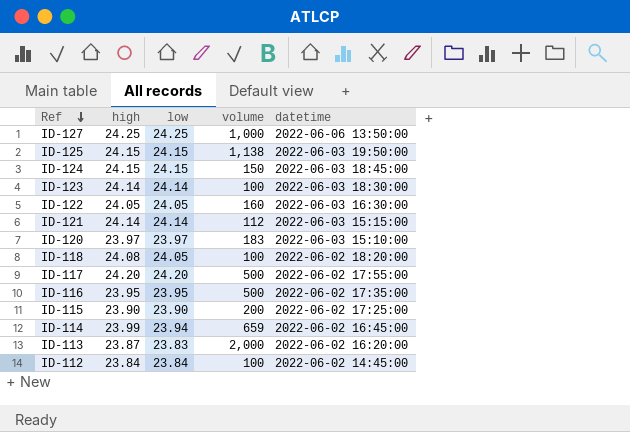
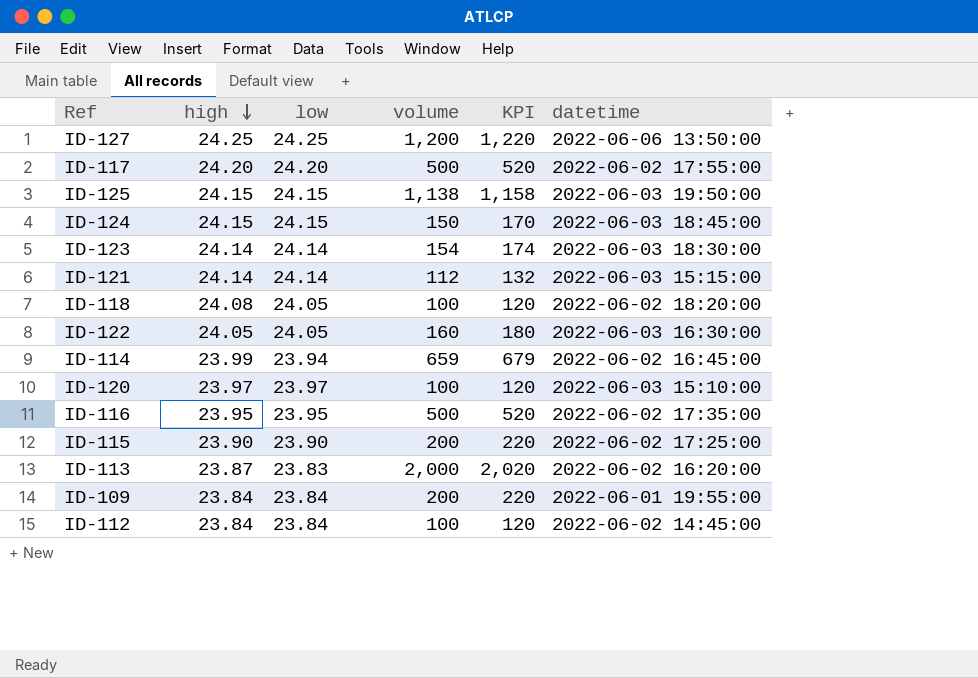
row order: Ref descending -> high descending
column KPI | formula: none -> [volume] + 20
ID-127 | volume: 1,000 -> 1,200
ID-123 | volume: 100 -> 154
ID-120 | volume: 183 -> 100
row ID-109: none -> 23.84 | 23.84 | 200 | 220 | 2022-06-01 19:55:00

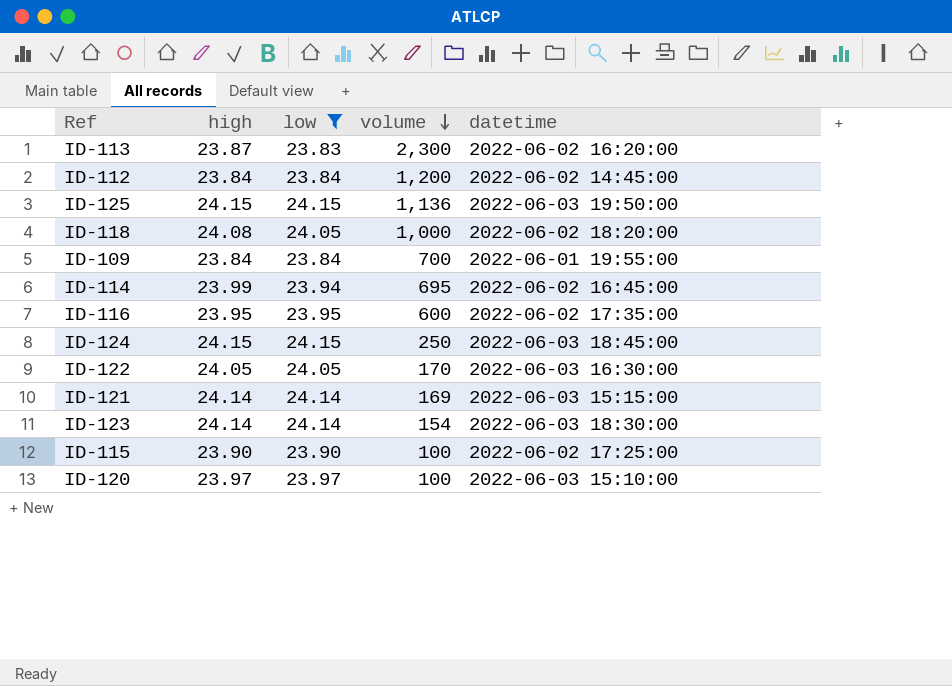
filter: none -> low <= 24.15
row order: high descending -> volume descending
column KPI | formula: [volume] + 20 -> none
ID-113 | volume: 2,000 -> 2,300
ID-112 | volume: 100 -> 1,200
ID-125 | volume: 1,138 -> 1,136
ID-118 | volume: 100 -> 1,000
ID-109 | volume: 200 -> 700
ID-114 | volume: 659 -> 695
ID-116 | volume: 500 -> 600
ID-124 | volume: 150 -> 250
ID-122 | volume: 160 -> 170
ID-121 | volume: 112 -> 169
ID-115 | volume: 200 -> 100

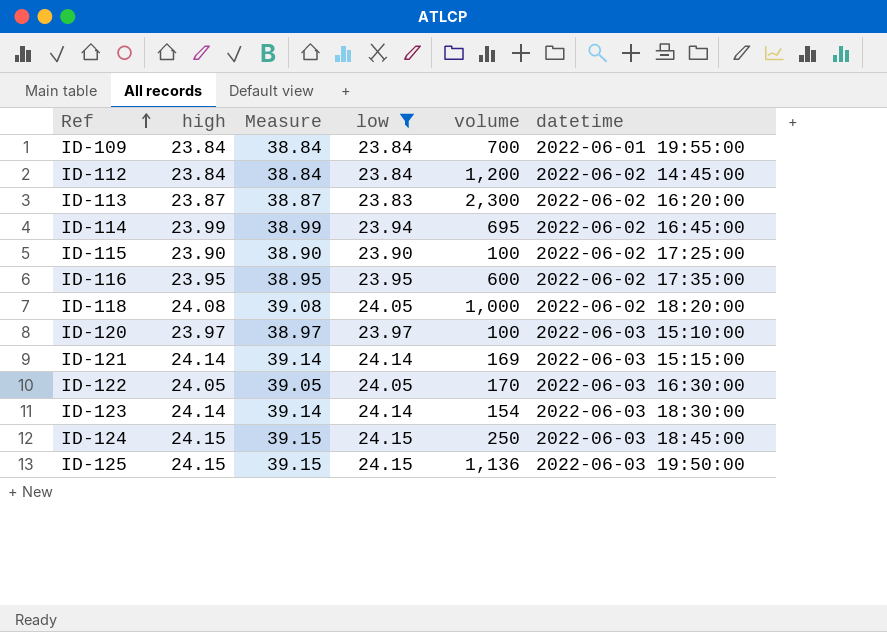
row order: volume descending -> Ref ascending
column Measure | formula: none -> [high] + 15

